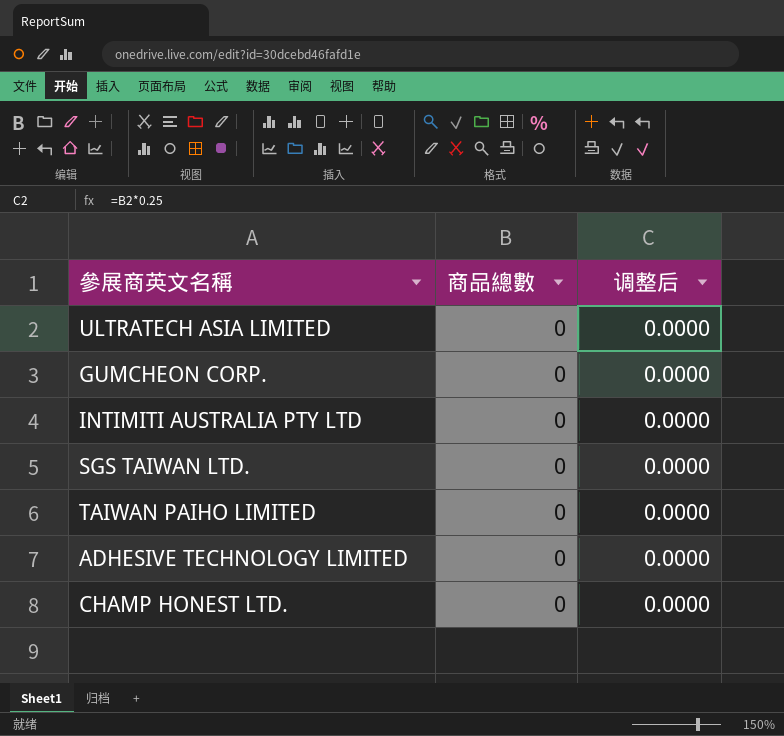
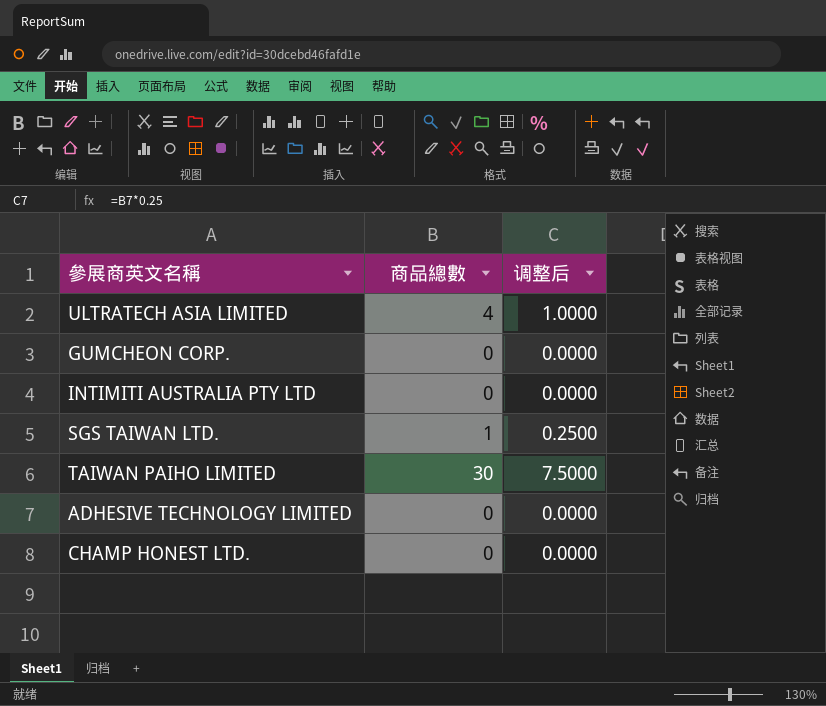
ULTRATECH ASIA LIMITED | 商品總數: 0 -> 4
ULTRATECH ASIA LIMITED | 调整后: 0.0000 -> 1.0000
SGS TAIWAN LTD. | 商品總數: 0 -> 1
SGS TAIWAN LTD. | 调整后: 0.0000 -> 0.2500
TAIWAN PAIHO LIMITED | 商品總數: 0 -> 30
TAIWAN PAIHO LIMITED | 调整后: 0.0000 -> 7.5000

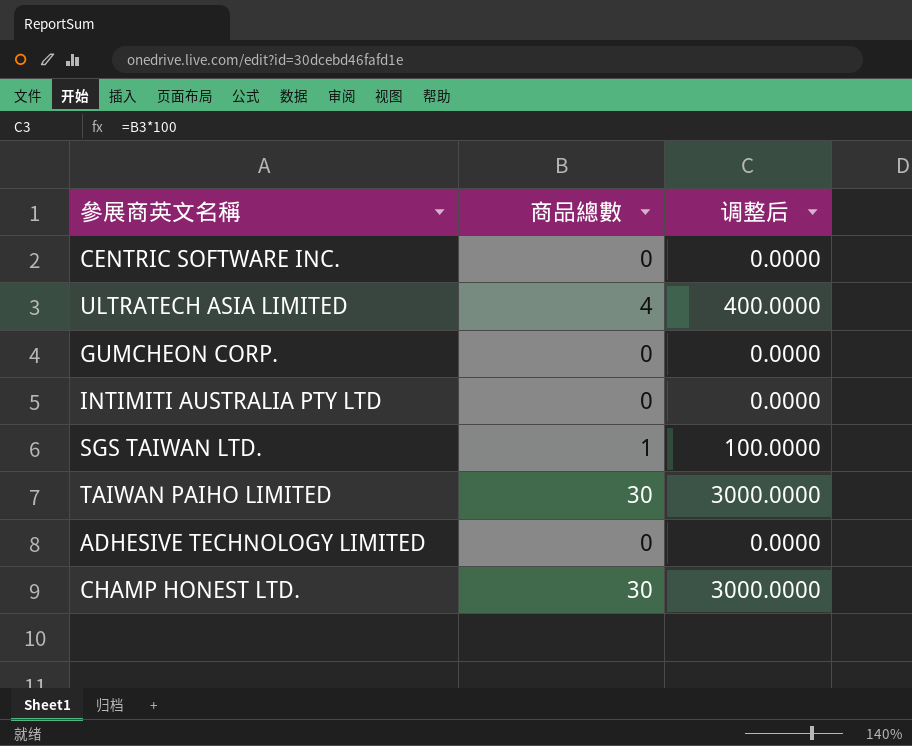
column 调整后 | formula: [商品總數] * 0.25 -> [商品總數] * 100
row CENTRIC SOFTWARE INC.: none -> 0 | 0.0000
CHAMP HONEST LTD. | 商品總數: 0 -> 30

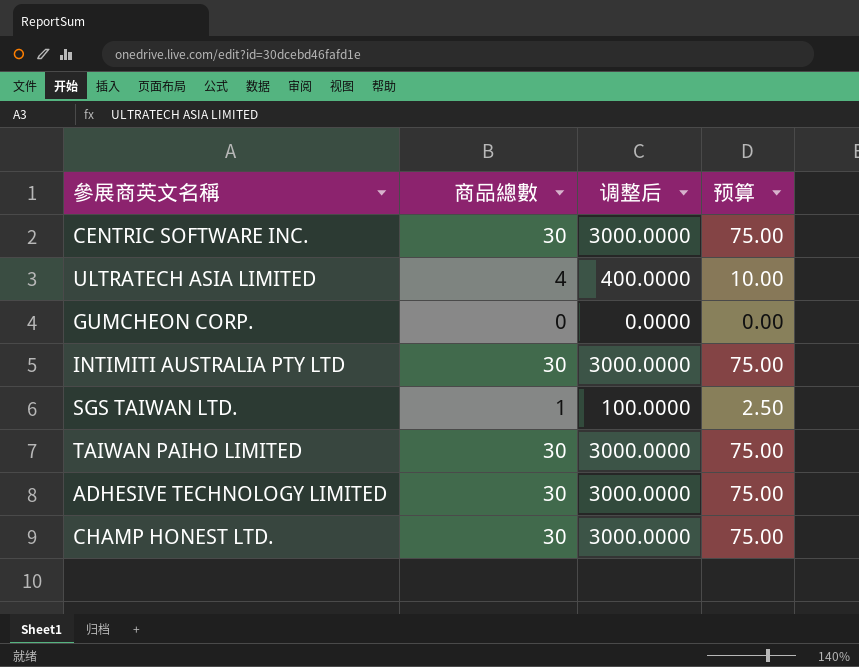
column 预算 | formula: none -> [商品總數] * 2.5
CENTRIC SOFTWARE INC. | 商品總數: 0 -> 30
CENTRIC SOFTWARE INC. | 调整后: 0.0000 -> 3000.0000
INTIMITI AUSTRALIA PTY LTD | 商品總數: 0 -> 30
INTIMITI AUSTRALIA PTY LTD | 调整后: 0.0000 -> 3000.0000
ADHESIVE TECHNOLOGY LIMITED | 商品總數: 0 -> 30
ADHESIVE TECHNOLOGY LIMITED | 调整后: 0.0000 -> 3000.0000

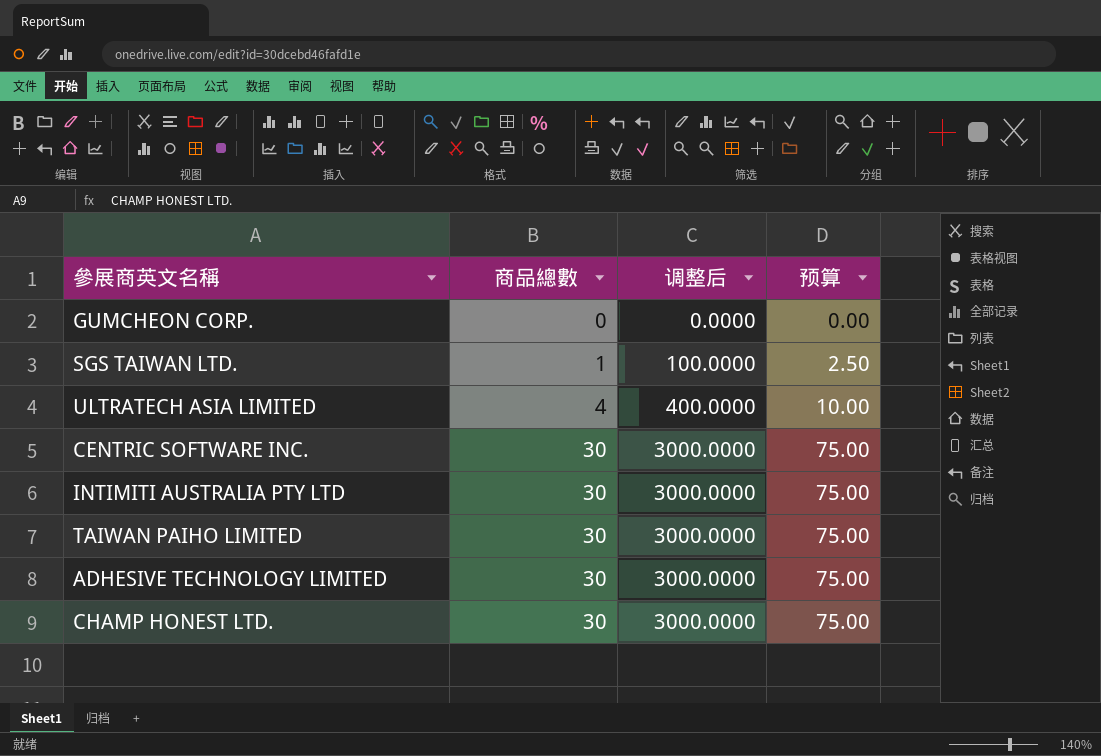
row order: none -> 商品總數 ascending

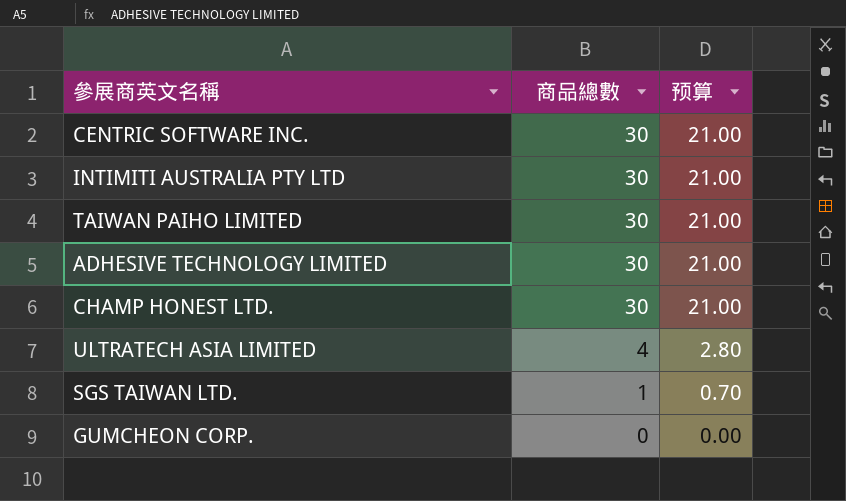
row order: 商品總數 ascending -> 商品總數 descending
column 调整后 | formula: [商品總數] * 100 -> none
column 预算 | formula: [商品總數] * 2.5 -> [商品總數] * 0.7

